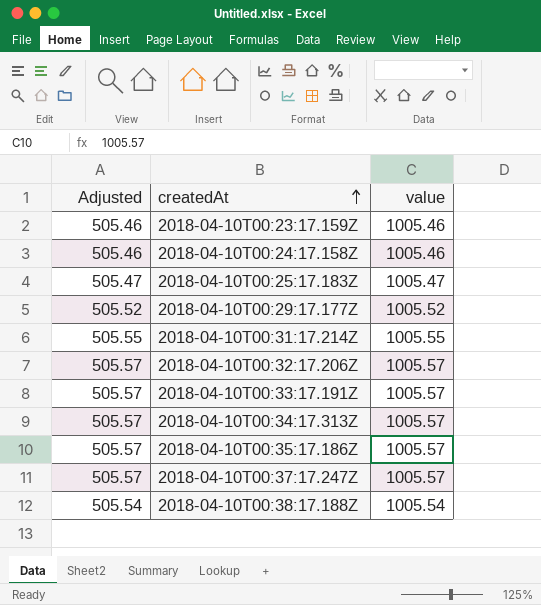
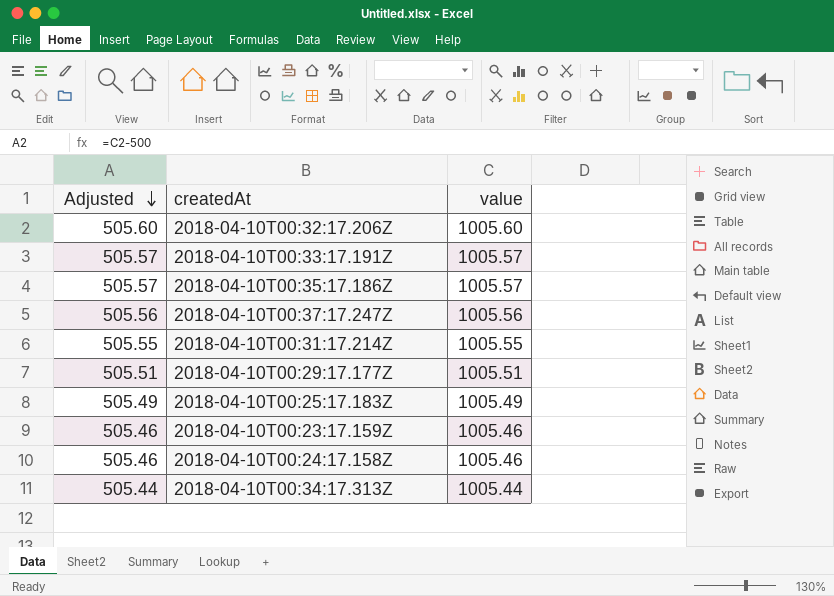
row order: createdAt ascending -> Adjusted descending
row 2018-04-10T00:38:17.188Z: 505.54 | 1005.54 -> none
2018-04-10T00:32:17.206Z | Adjusted: 505.57 -> 505.60
2018-04-10T00:32:17.206Z | value: 1005.57 -> 1005.60
2018-04-10T00:37:17.247Z | Adjusted: 505.57 -> 505.56
2018-04-10T00:37:17.247Z | value: 1005.57 -> 1005.56
2018-04-10T00:29:17.177Z | Adjusted: 505.52 -> 505.51
2018-04-10T00:29:17.177Z | value: 1005.52 -> 1005.51
2018-04-10T00:25:17.183Z | Adjusted: 505.47 -> 505.49
2018-04-10T00:25:17.183Z | value: 1005.47 -> 1005.49
2018-04-10T00:34:17.313Z | Adjusted: 505.57 -> 505.44
2018-04-10T00:34:17.313Z | value: 1005.57 -> 1005.44

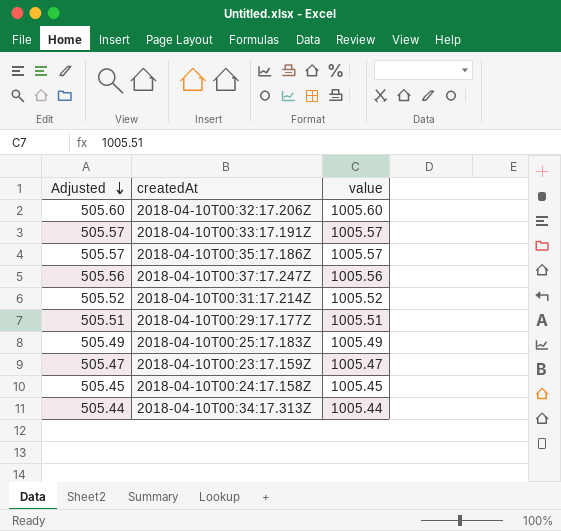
2018-04-10T00:31:17.214Z | Adjusted: 505.55 -> 505.52
2018-04-10T00:31:17.214Z | value: 1005.55 -> 1005.52
2018-04-10T00:23:17.159Z | Adjusted: 505.46 -> 505.47
2018-04-10T00:23:17.159Z | value: 1005.46 -> 1005.47
2018-04-10T00:24:17.158Z | Adjusted: 505.46 -> 505.45
2018-04-10T00:24:17.158Z | value: 1005.46 -> 1005.45

